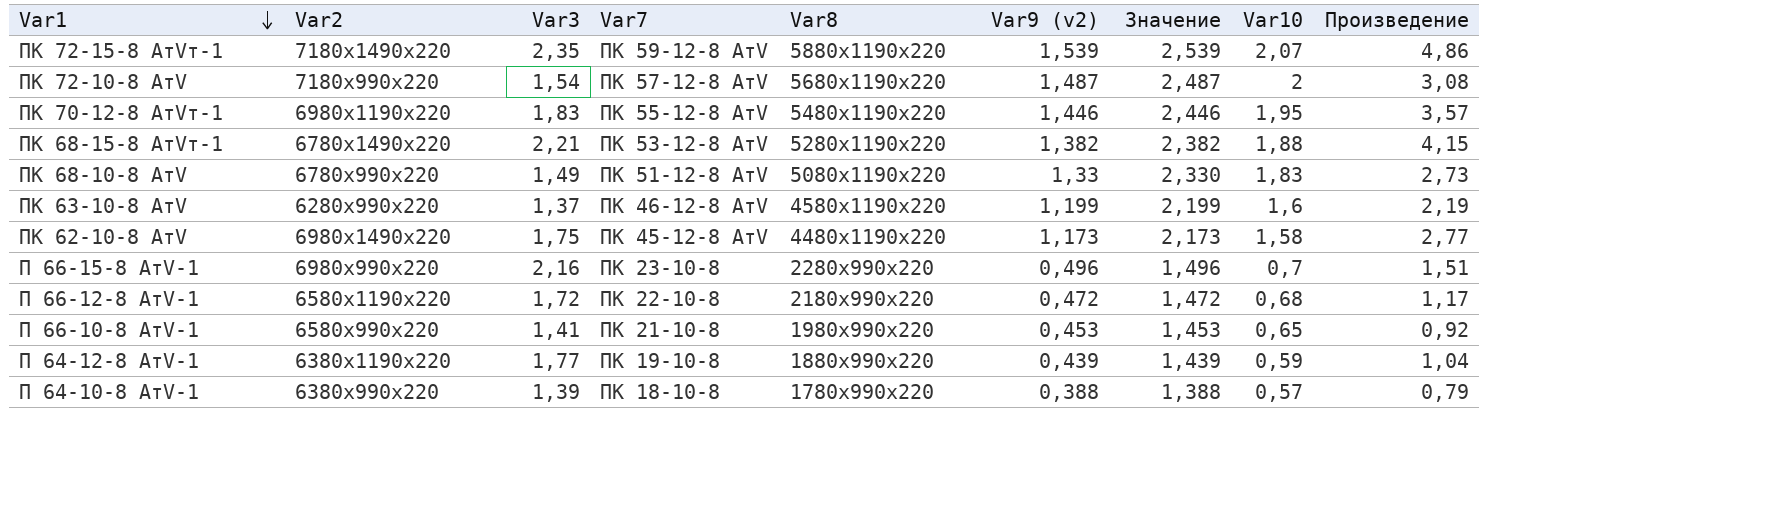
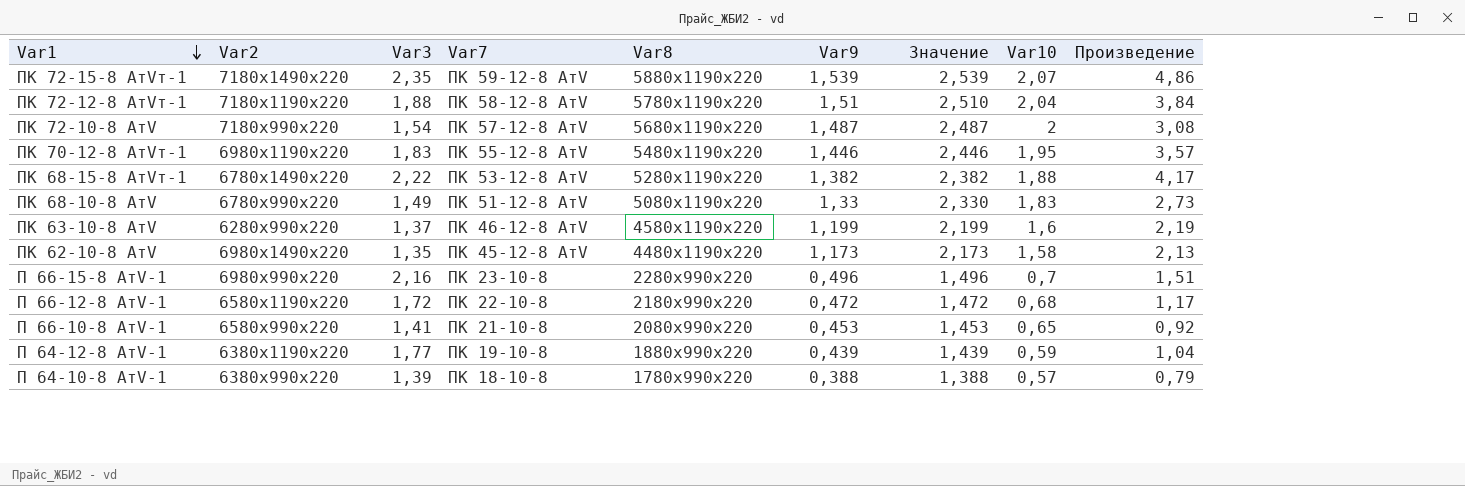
column name: Var9 (v2) -> Var9
row ПК 72-12-8 АтVт-1: none -> 7180х1190х220 | 1,88 | ПК 58-12-8 AтV | 5780х1190х220 | 1,51 | 2,510 | 2,04 | 3,84
ПК 68-15-8 АтVт-1 | Var3: 2,21 -> 2,22
ПК 68-15-8 АтVт-1 | Произведение: 4,15 -> 4,17
ПК 62-10-8 АтV | Var3: 1,75 -> 1,35
ПК 62-10-8 АтV | Произведение: 2,77 -> 2,13
П 66-10-8 AтV-1 | Var8: 1980х990х220 -> 2080х990х220

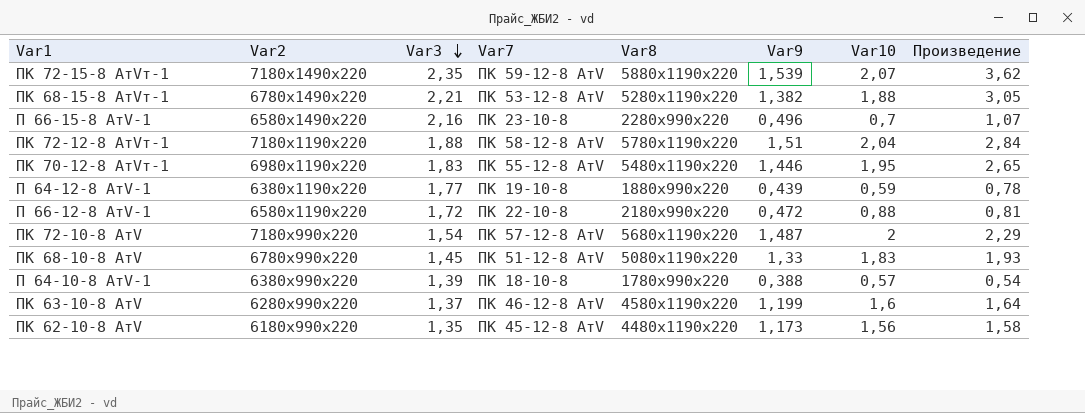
row order: Var1 descending -> Var3 descending
column Значение | formula: [Var9] + 1 -> none
column Произведение | formula: [Var3] * [Var10] -> [Var3] * [Var9]
row П 66-10-8 AтV-1: 6580х990х220 | 1,41 | ПК 21-10-8 | 2080х990х220 | 0,453 | 1,453 | 0,65 | 0,92 -> none
ПК 68-15-8 АтVт-1 | Var3: 2,22 -> 2,21
П 66-15-8 AтV-1 | Var2: 6980х990х220 -> 6580х1490х220
П 66-12-8 AтV-1 | Var10: 0,68 -> 0,88
ПК 68-10-8 АтV | Var3: 1,49 -> 1,45
ПК 62-10-8 АтV | Var2: 6980х1490х220 -> 6180х990х220
ПК 62-10-8 АтV | Var10: 1,58 -> 1,56

